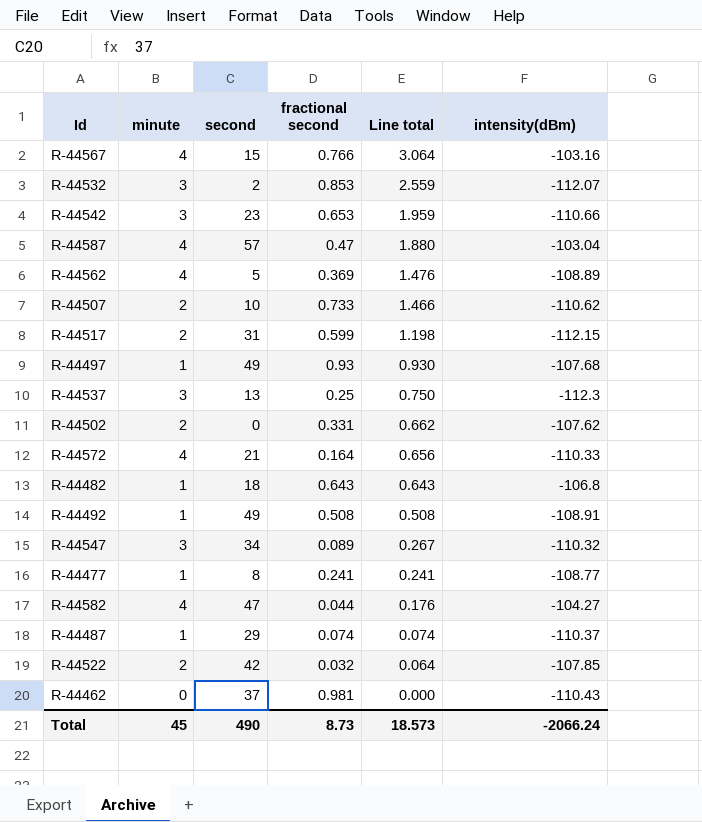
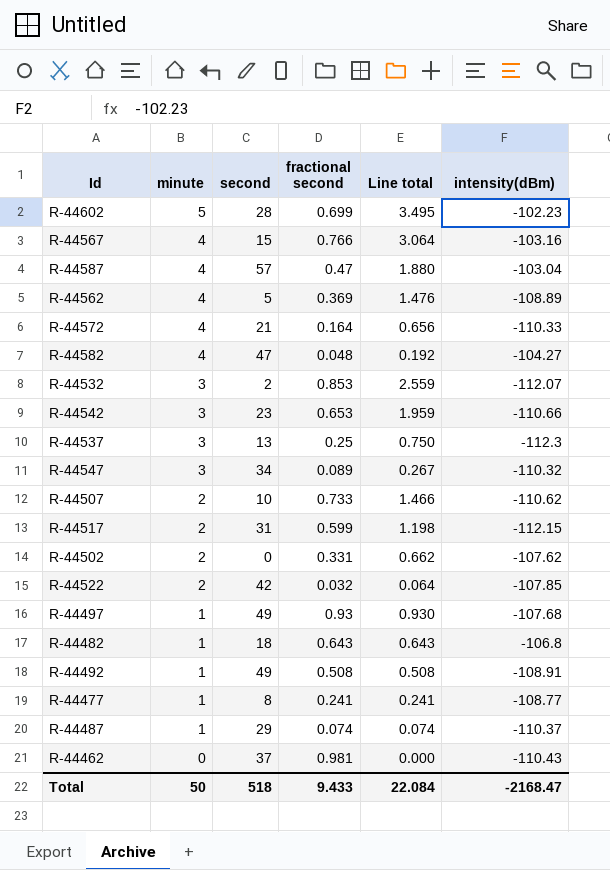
row order: Line total descending -> minute descending
row R-44602: none -> 5 | 28 | 0.699 | 3.495 | -102.23
R-44582 | fractional second: 0.044 -> 0.048
R-44582 | Line total: 0.176 -> 0.192
Total | minute: 45 -> 50
Total | second: 490 -> 518
Total | fractional second: 8.73 -> 9.433
Total | Line total: 18.573 -> 22.084
Total | intensity(dBm): -2066.24 -> -2168.47

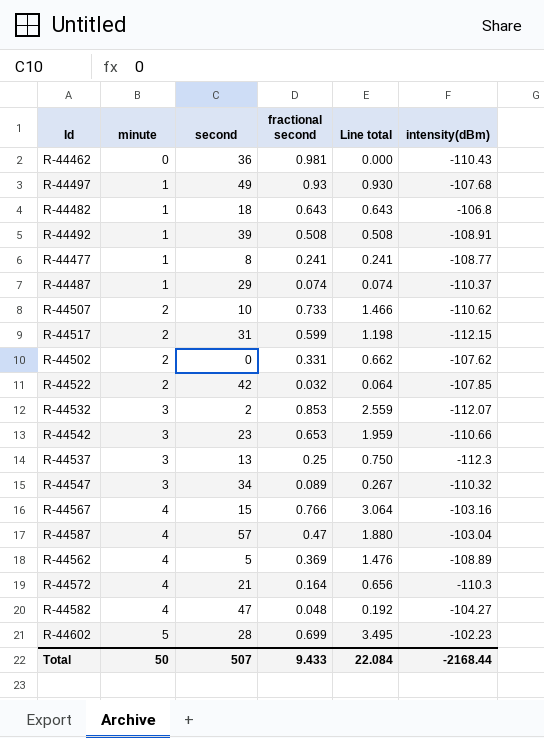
row order: minute descending -> minute ascending
R-44462 | second: 37 -> 36
R-44492 | second: 49 -> 39
R-44572 | intensity(dBm): -110.33 -> -110.3
Total | second: 518 -> 507
Total | intensity(dBm): -2168.47 -> -2168.44

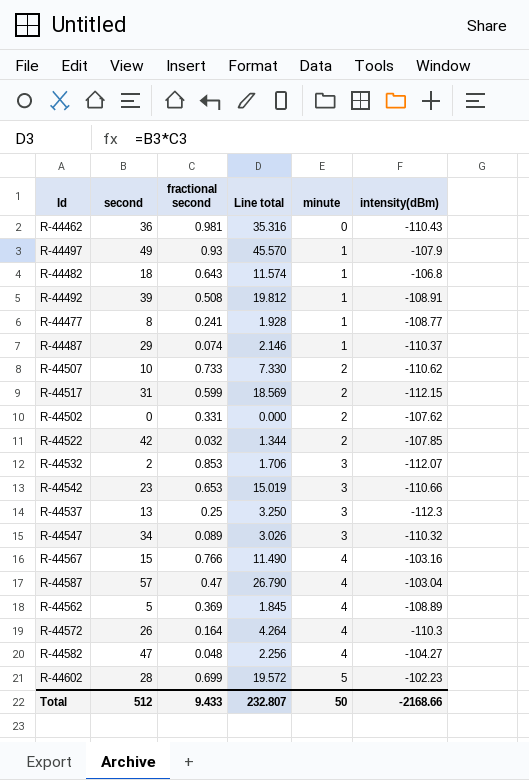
column Line total | formula: [minute] * [fractional second] -> [second] * [fractional second]
column minute | position: 2 -> 5
R-44497 | intensity(dBm): -107.68 -> -107.9
R-44572 | second: 21 -> 26
Total | second: 507 -> 512
Total | Line total: 22.084 -> 232.807
Total | intensity(dBm): -2168.44 -> -2168.66

